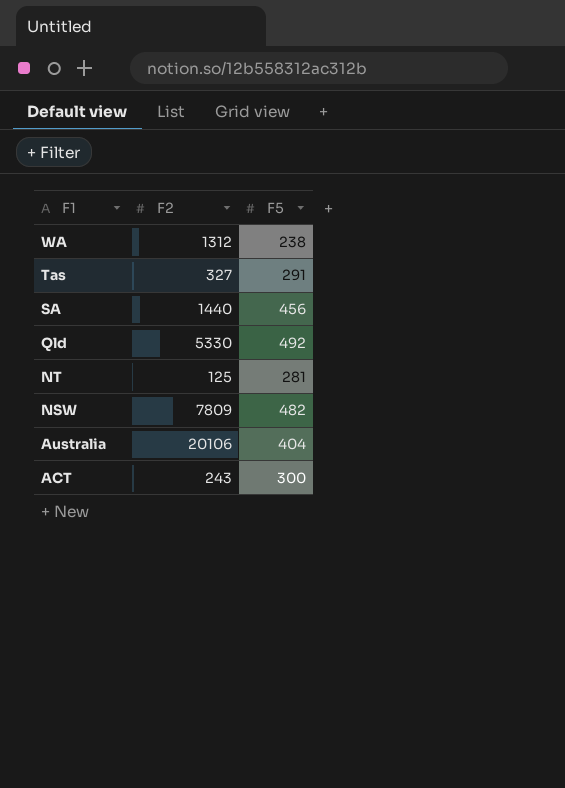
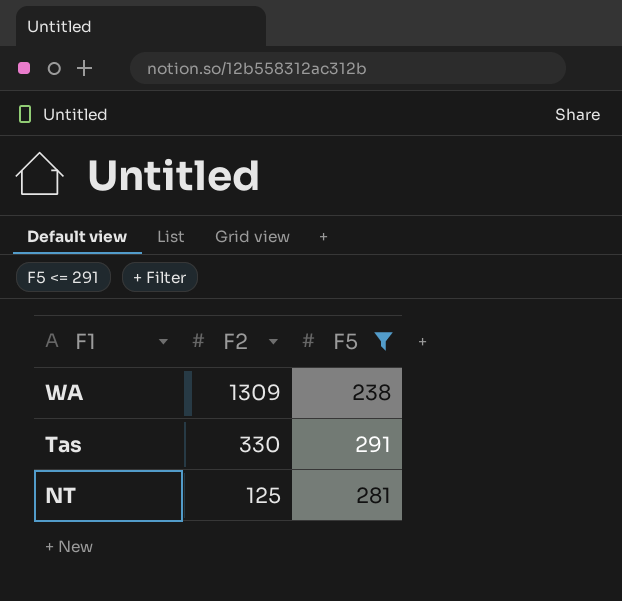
filter: none -> F5 <= 291
WA | F2: 1312 -> 1309
Tas | F2: 327 -> 330

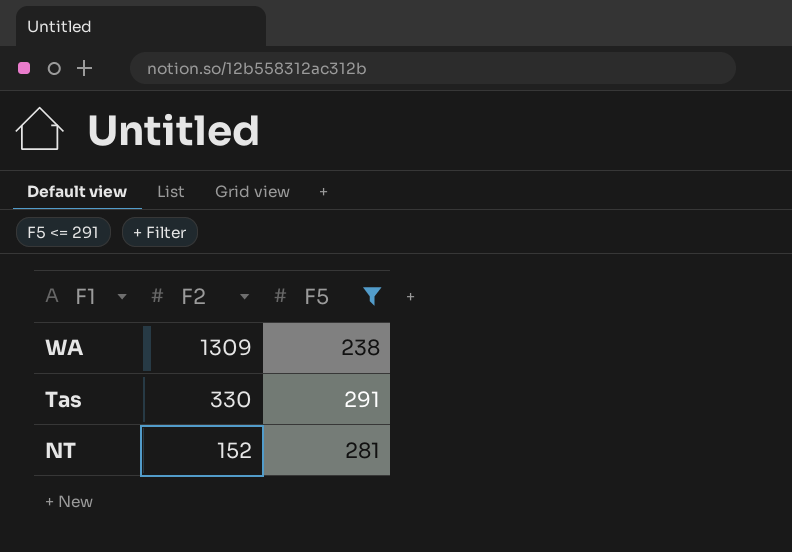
NT | F2: 125 -> 152

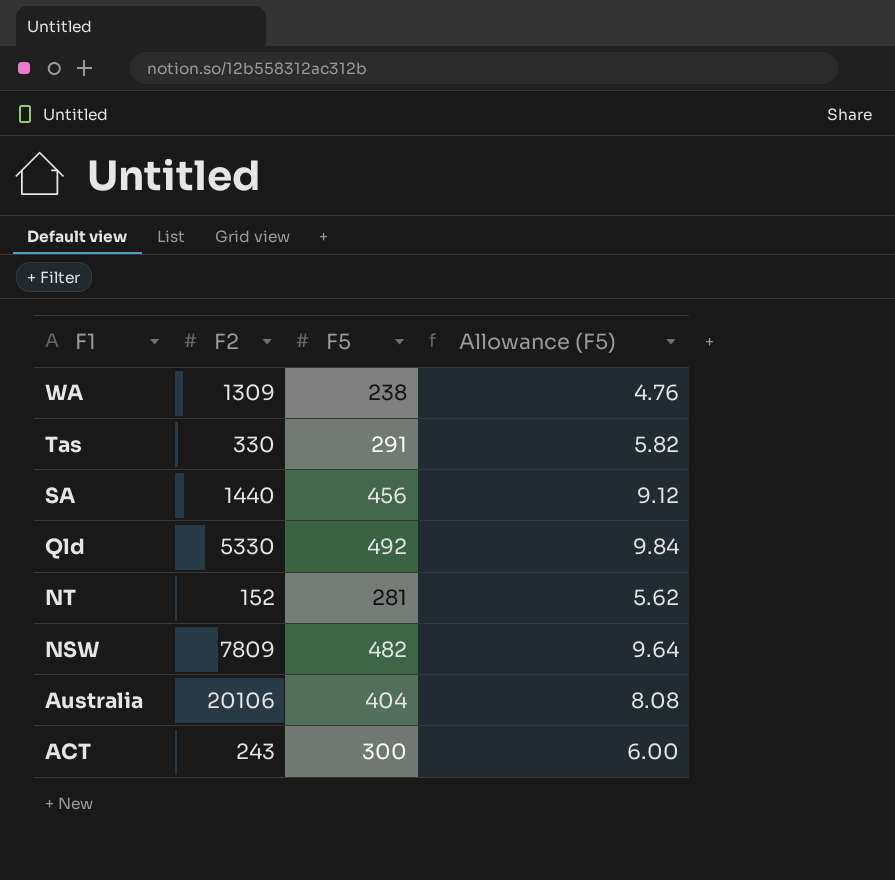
filter: F5 <= 291 -> none
column Allowance (F5) | formula: none -> [F5] * 0.02

